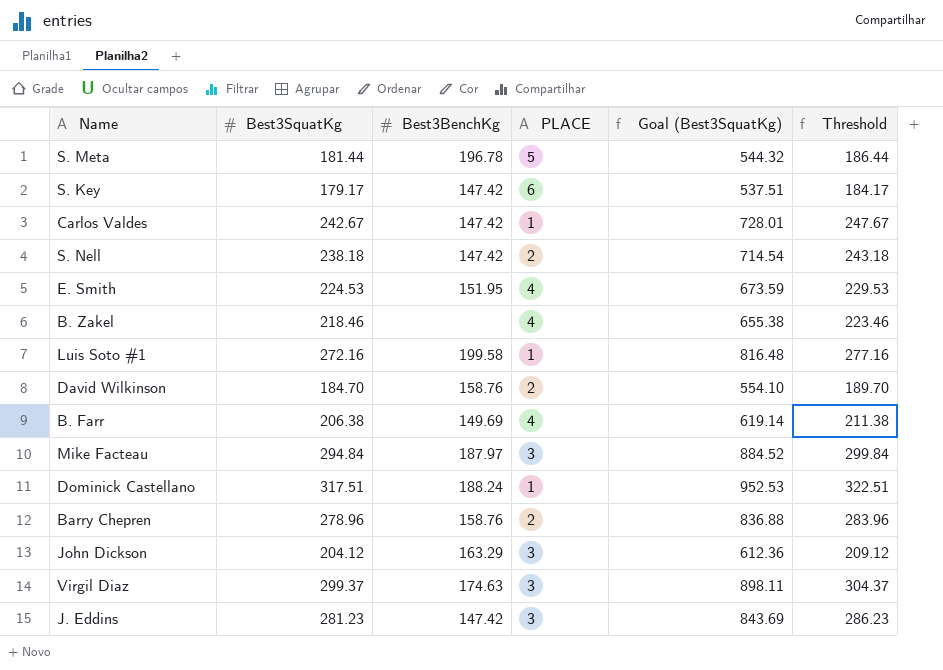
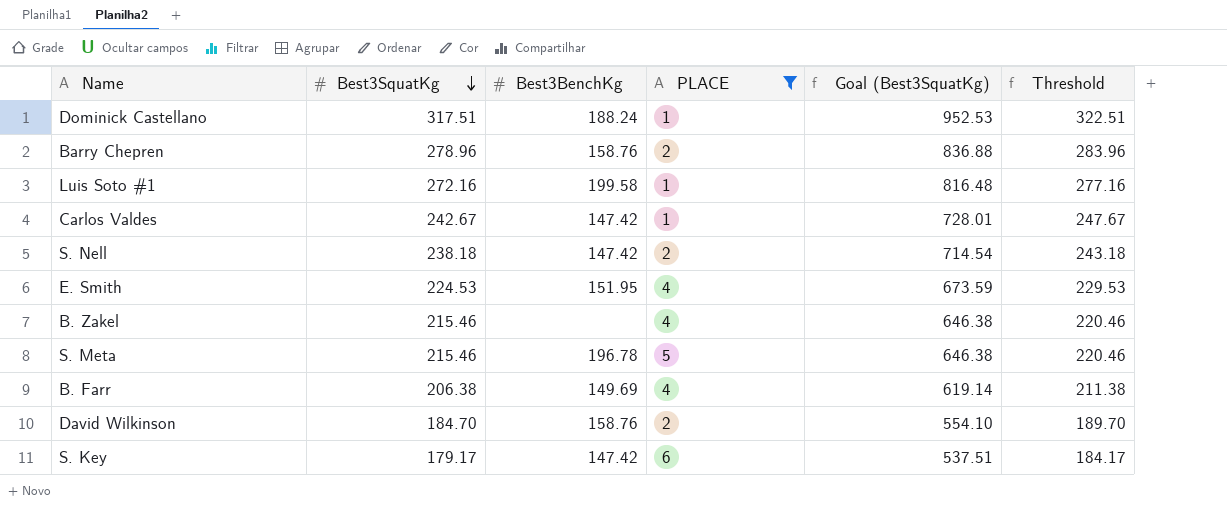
filter: none -> PLACE != 3
row order: none -> Best3SquatKg descending
B. Zakel | Best3SquatKg: 218.46 -> 215.46
B. Zakel | Goal (Best3SquatKg): 655.38 -> 646.38
B. Zakel | Threshold: 223.46 -> 220.46
S. Meta | Best3SquatKg: 181.44 -> 215.46
S. Meta | Goal (Best3SquatKg): 544.32 -> 646.38
S. Meta | Threshold: 186.44 -> 220.46

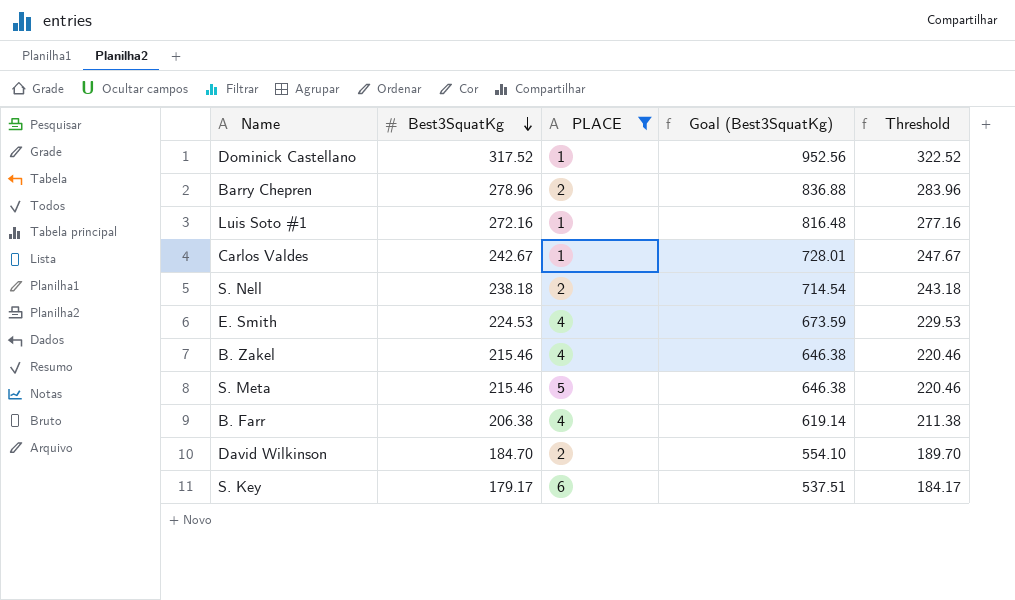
column Best3BenchKg | position: 3 -> none
Dominick Castellano | Best3SquatKg: 317.51 -> 317.52
Dominick Castellano | Goal (Best3SquatKg): 952.53 -> 952.56
Dominick Castellano | Threshold: 322.51 -> 322.52

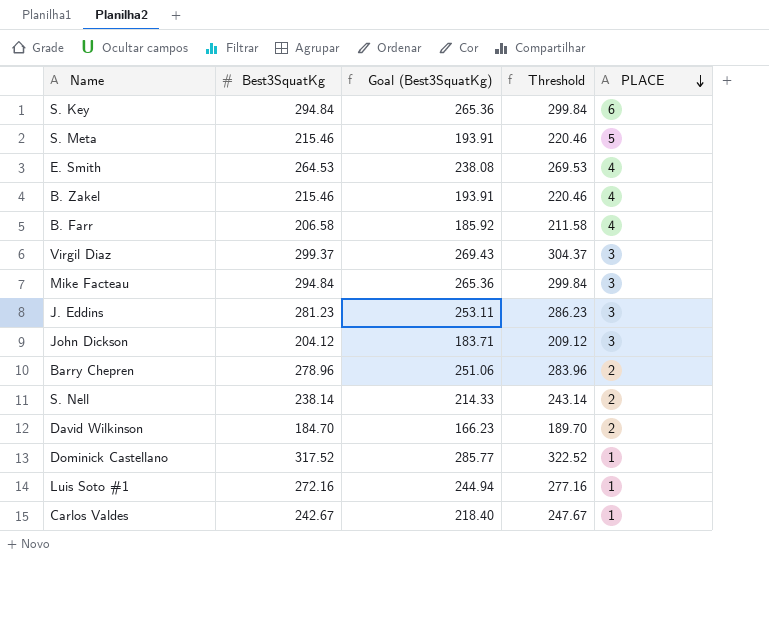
filter: PLACE != 3 -> none
row order: Best3SquatKg descending -> PLACE descending
column Goal (Best3SquatKg) | formula: [Best3SquatKg] * 3 -> [Best3SquatKg] * 0.9
column PLACE | position: 3 -> 5
S. Key | Best3SquatKg: 179.17 -> 294.84
S. Key | Threshold: 184.17 -> 299.84
E. Smith | Best3SquatKg: 224.53 -> 264.53
E. Smith | Threshold: 229.53 -> 269.53
B. Farr | Best3SquatKg: 206.38 -> 206.58
B. Farr | Threshold: 211.38 -> 211.58
S. Nell | Best3SquatKg: 238.18 -> 238.14
S. Nell | Threshold: 243.18 -> 243.14

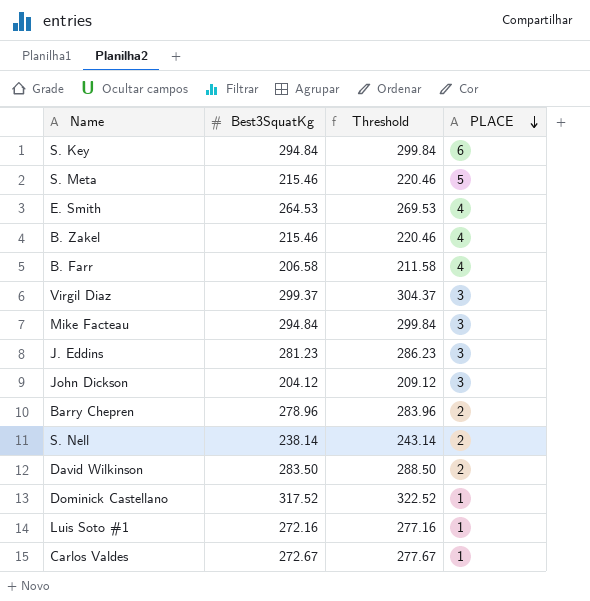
column Goal (Best3SquatKg) | formula: [Best3SquatKg] * 0.9 -> none
David Wilkinson | Best3SquatKg: 184.70 -> 283.50
David Wilkinson | Threshold: 189.70 -> 288.50
Carlos Valdes | Best3SquatKg: 242.67 -> 272.67
Carlos Valdes | Threshold: 247.67 -> 277.67

